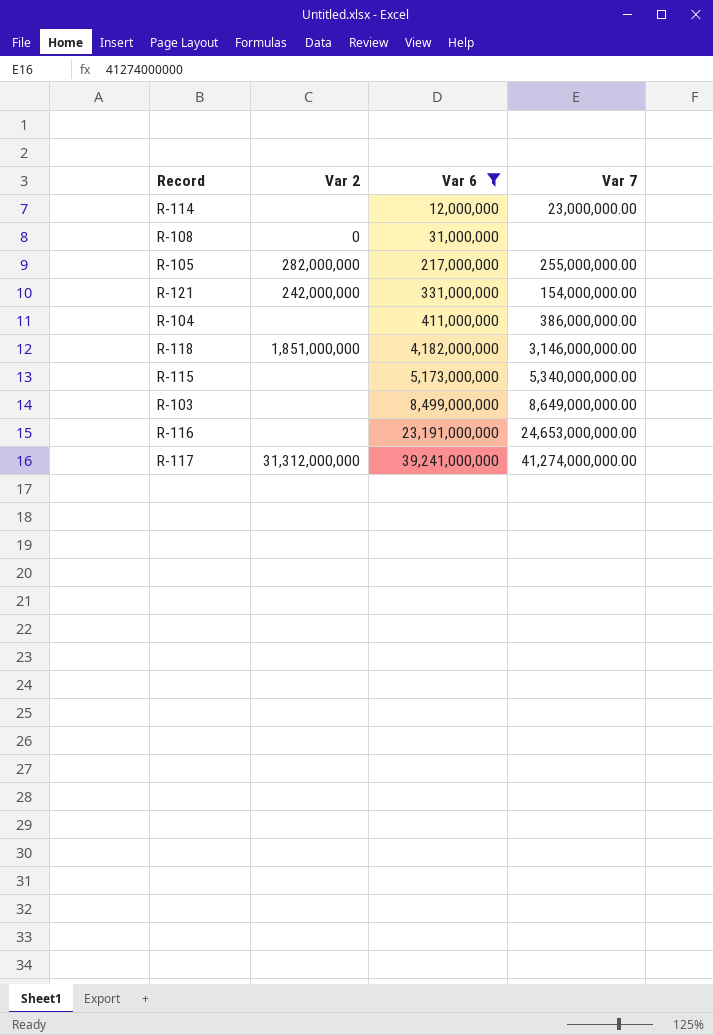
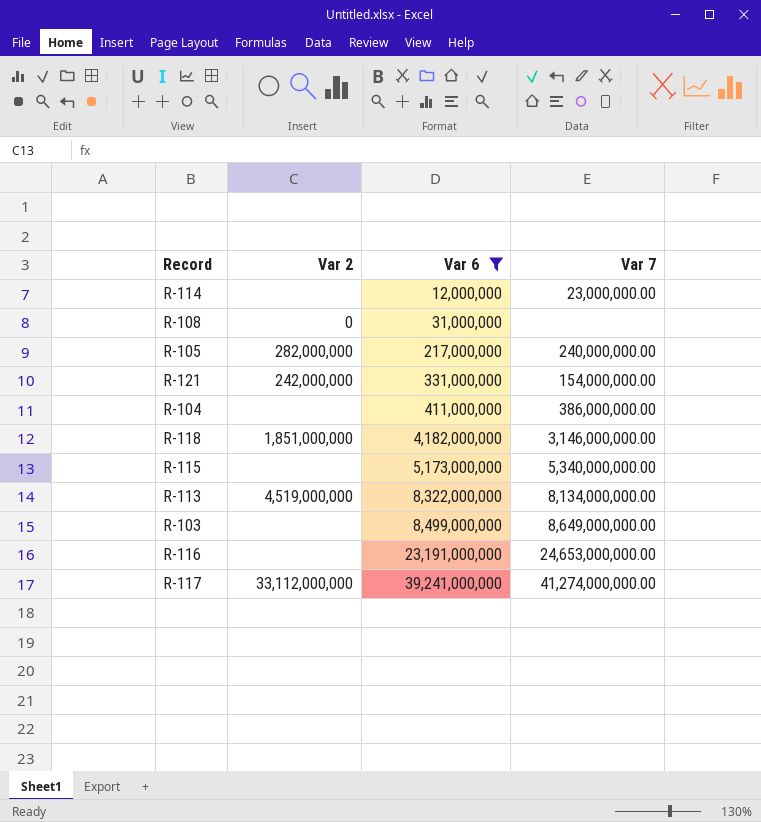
R-105 | Var 7: 255,000,000.00 -> 240,000,000.00
row R-113: none -> 4,519,000,000 | 8,322,000,000 | 8,134,000,000.00
R-117 | Var 2: 31,312,000,000 -> 33,112,000,000

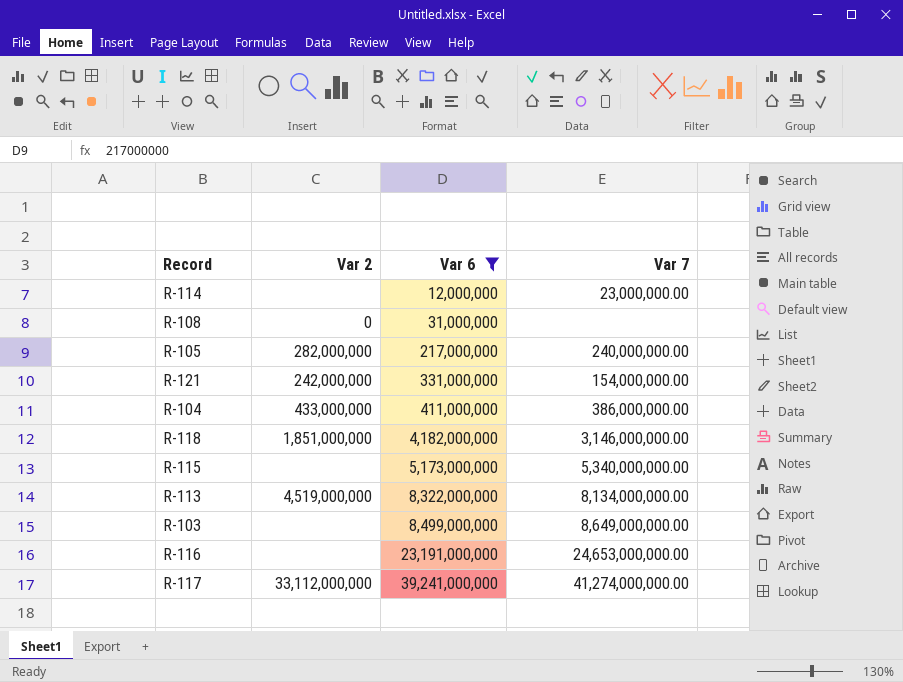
R-104 | Var 2: none -> 433,000,000

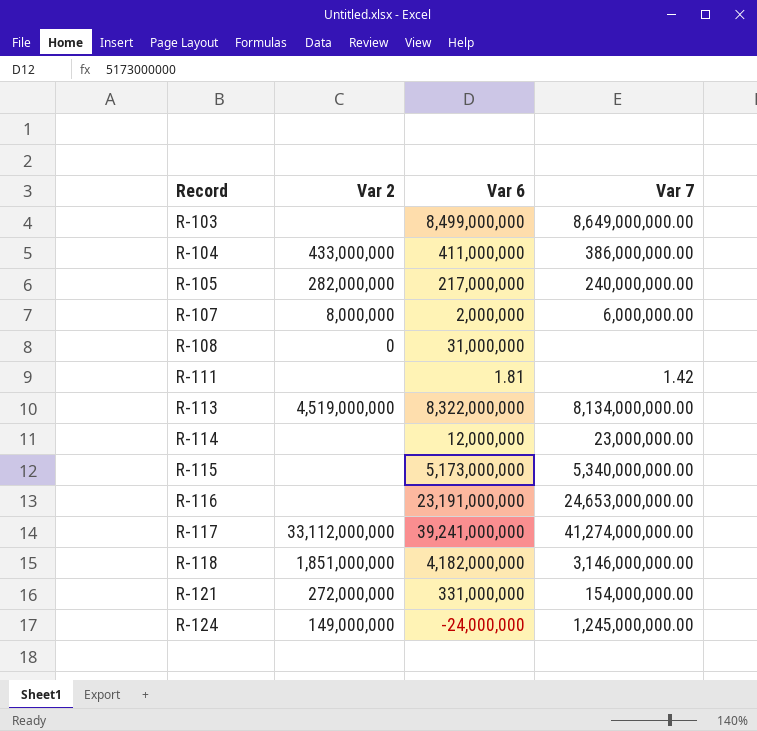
filter: Var 6 >= 12,000,000 -> none
row order: Var 6 ascending -> Record ascending
R-121 | Var 2: 242,000,000 -> 272,000,000

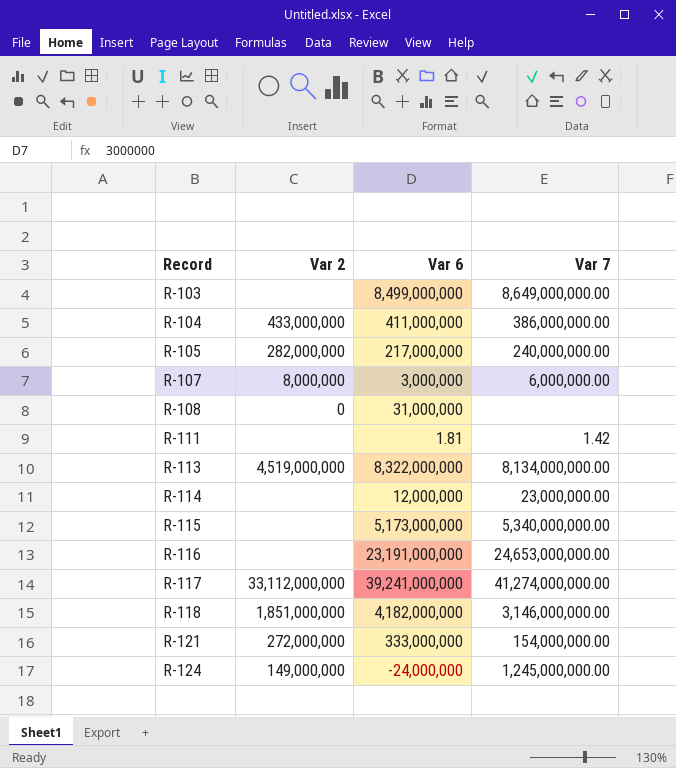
R-107 | Var 6: 2,000,000 -> 3,000,000
R-121 | Var 6: 331,000,000 -> 333,000,000

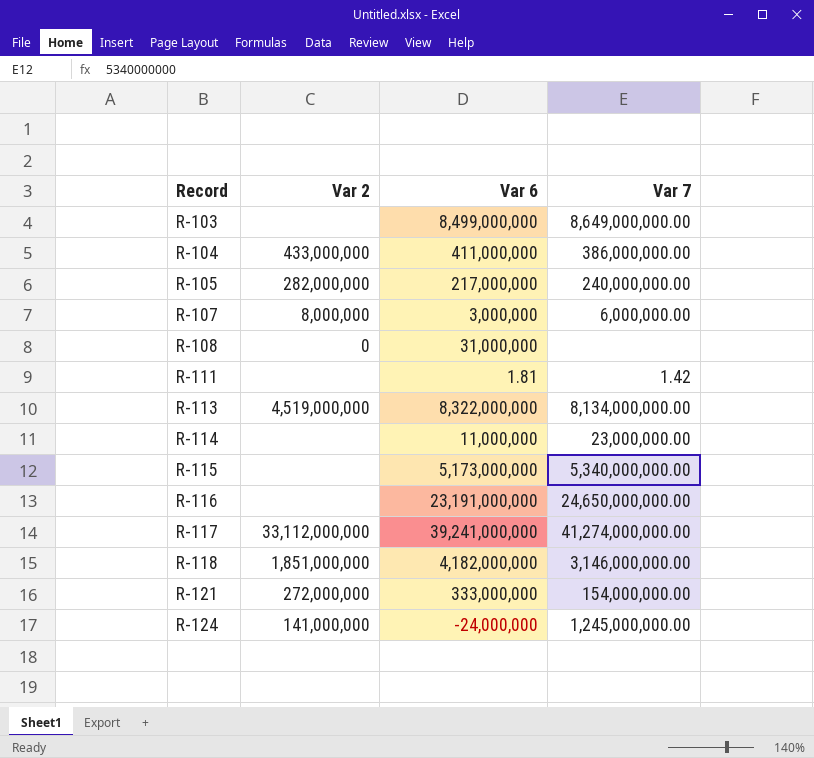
R-114 | Var 6: 12,000,000 -> 11,000,000
R-116 | Var 7: 24,653,000,000.00 -> 24,650,000,000.00
R-124 | Var 2: 149,000,000 -> 141,000,000

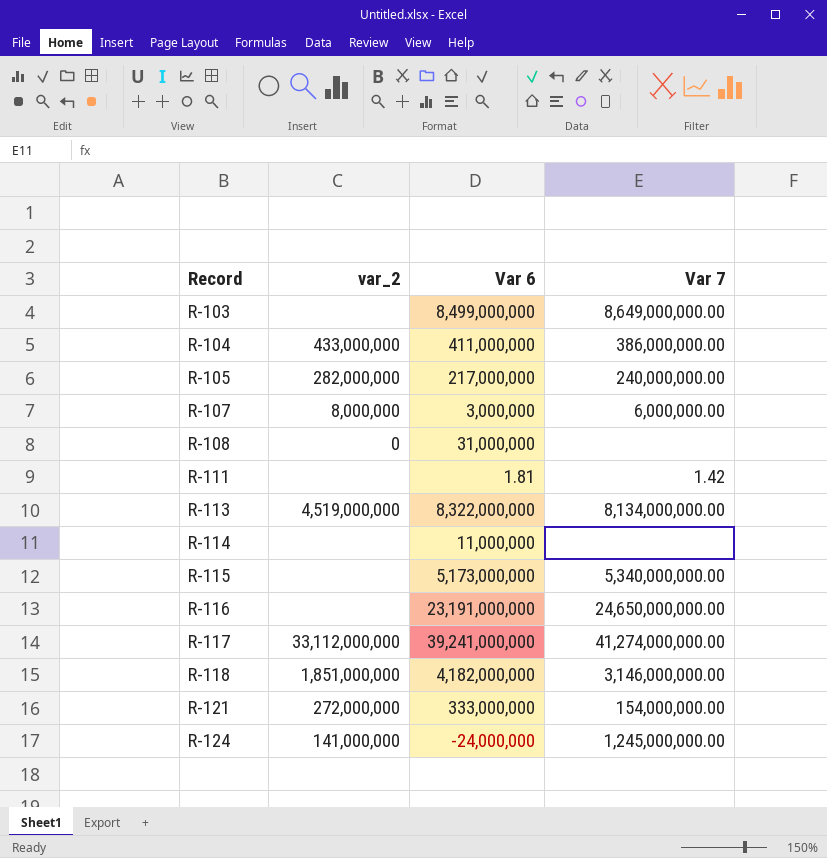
column name: Var 2 -> var_2
R-114 | Var 7: 23,000,000.00 -> none

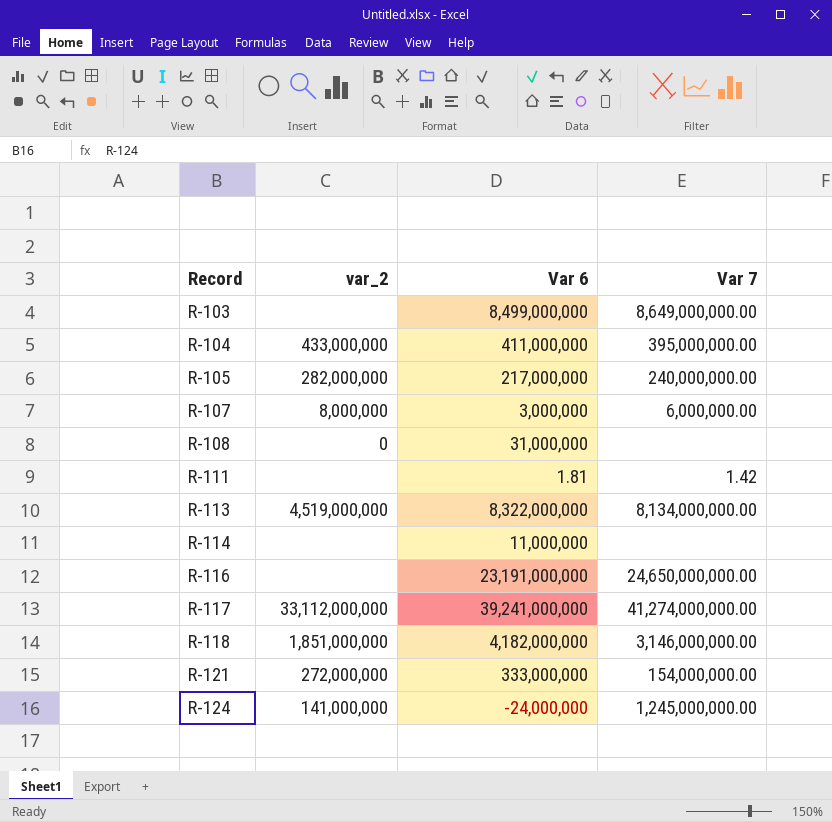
row R-115: none | 5,173,000,000 | 5,340,000,000.00 -> none
R-104 | Var 7: 386,000,000.00 -> 395,000,000.00

